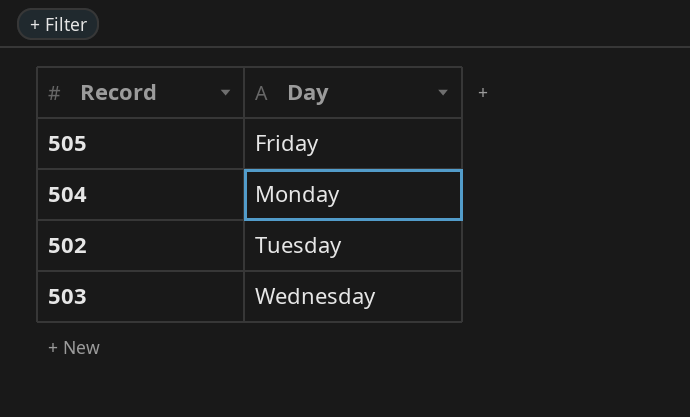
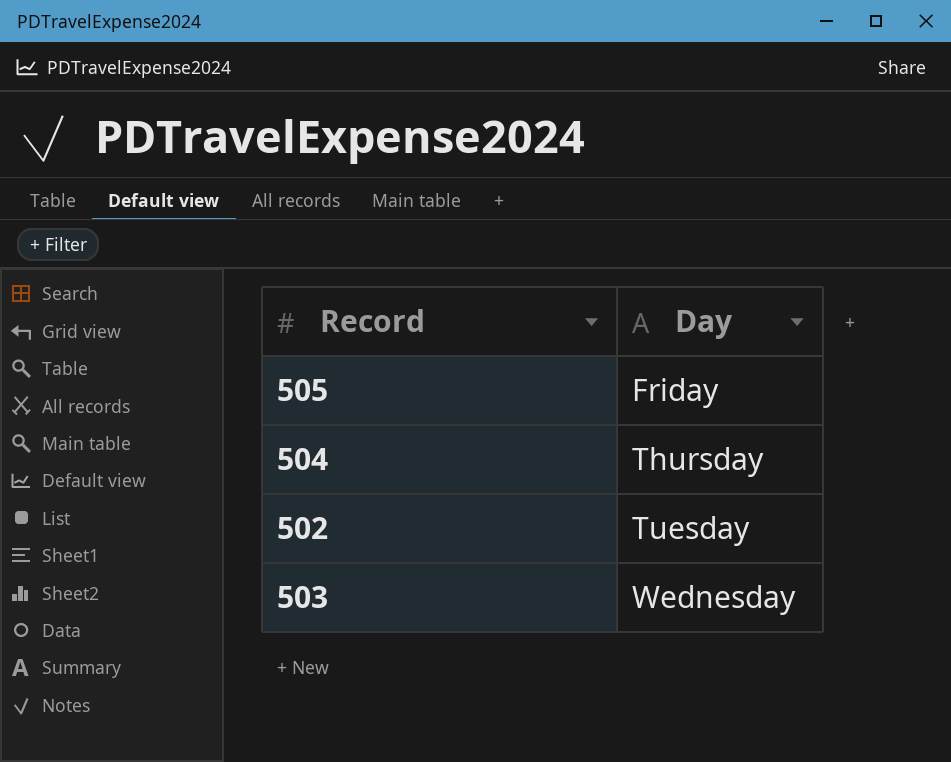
504 | Day: Monday -> Thursday

